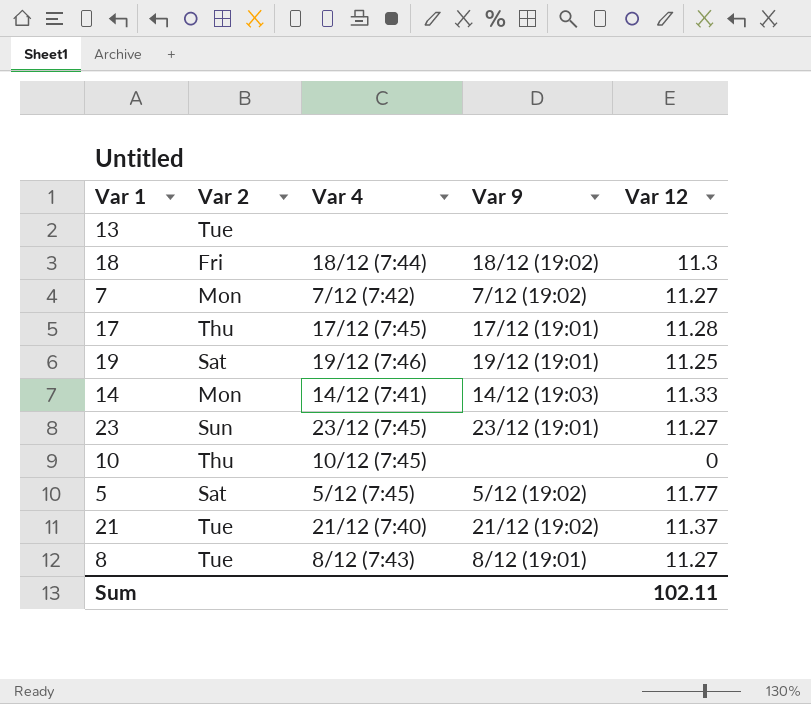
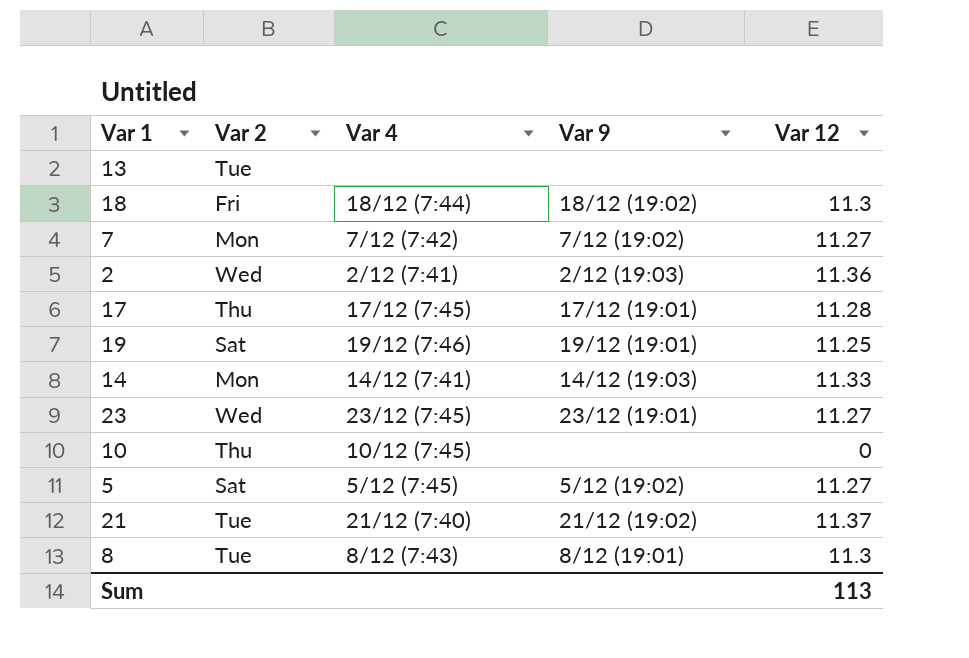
row 2: none -> Wed | 2/12 (7:41) | 2/12 (19:03) | 11.36
23 | Var 2: Sun -> Wed
5 | Var 12: 11.77 -> 11.27
8 | Var 12: 11.27 -> 11.3
Sum | Var 12: 102.11 -> 113

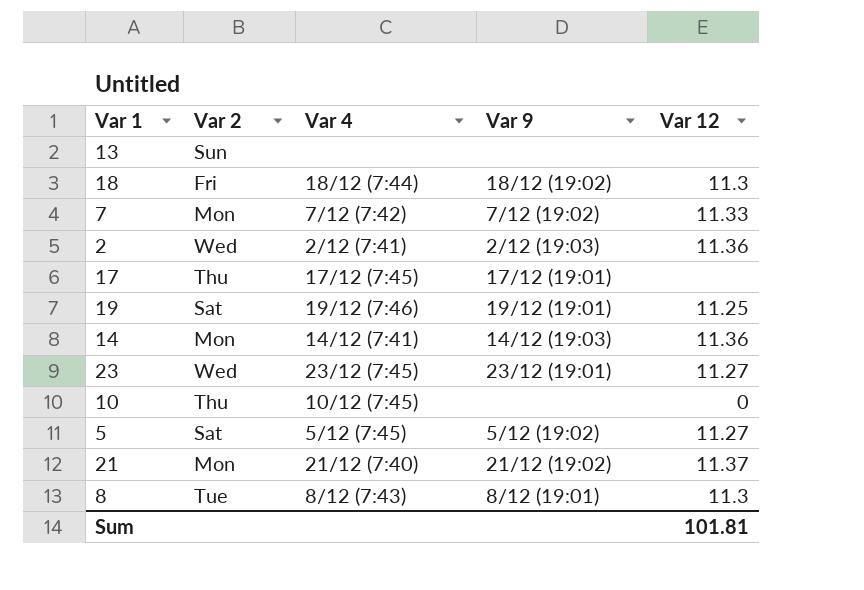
13 | Var 2: Tue -> Sun
7 | Var 12: 11.27 -> 11.33
17 | Var 12: 11.28 -> none
14 | Var 12: 11.33 -> 11.36
21 | Var 2: Tue -> Mon
Sum | Var 12: 113 -> 101.81

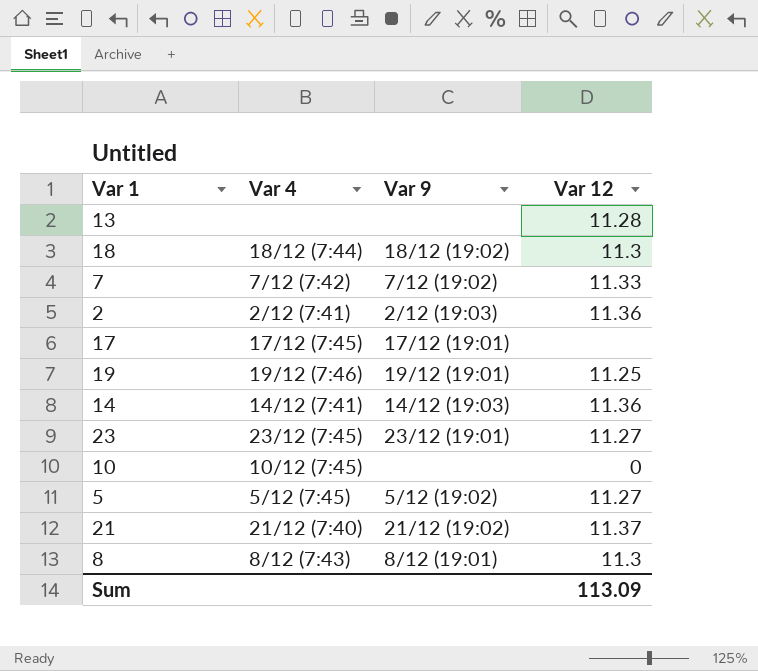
column Var 2 | position: 2 -> none
13 | Var 12: none -> 11.28
Sum | Var 12: 101.81 -> 113.09

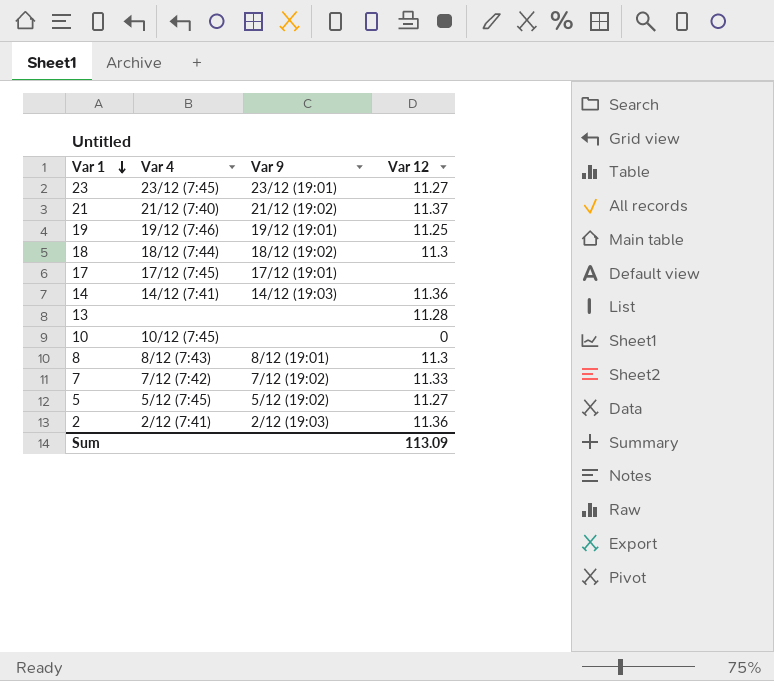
row order: none -> Var 1 descending

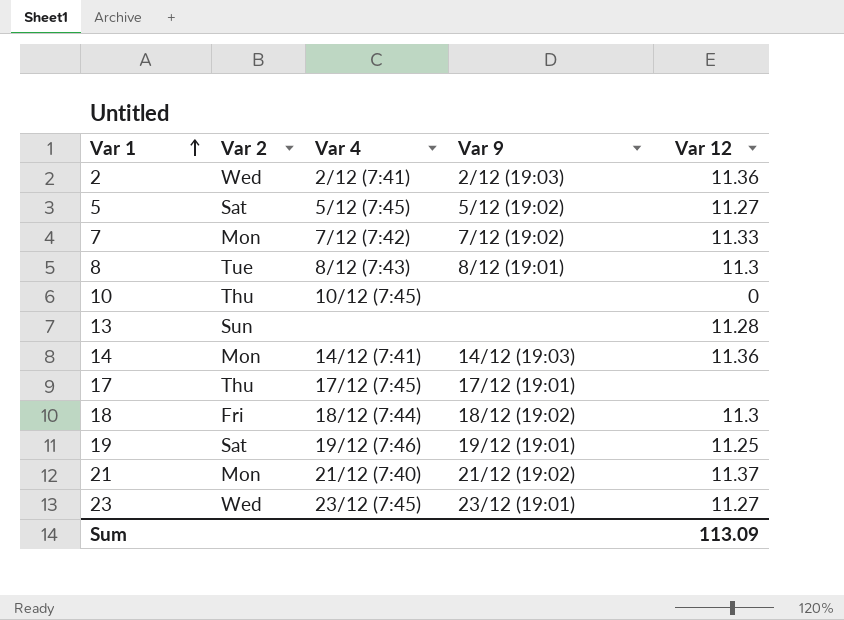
row order: Var 1 descending -> Var 1 ascending
column Var 2 | position: none -> 2

